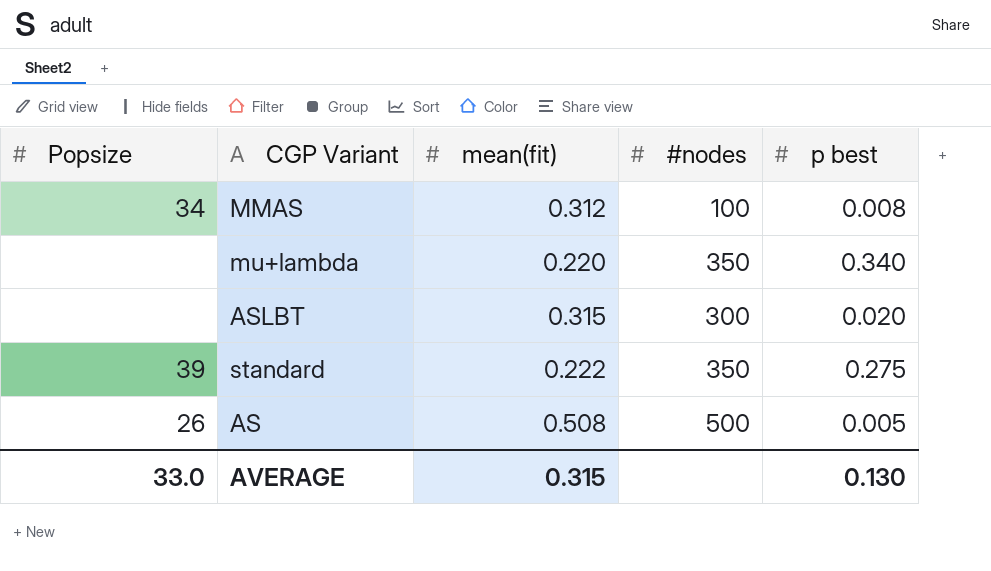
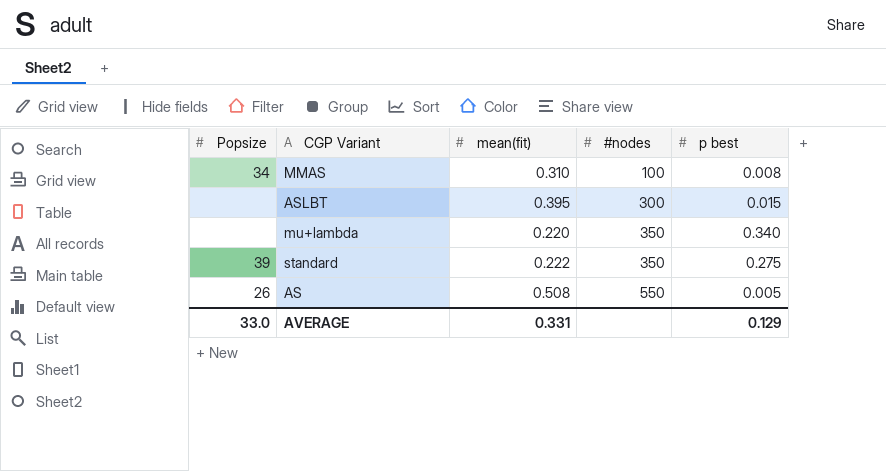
row order: none -> #nodes ascending
MMAS | mean(fit): 0.312 -> 0.310
ASLBT | mean(fit): 0.315 -> 0.395
ASLBT | p best: 0.020 -> 0.015
AS | #nodes: 500 -> 550
AVERAGE | mean(fit): 0.315 -> 0.331
AVERAGE | p best: 0.130 -> 0.129

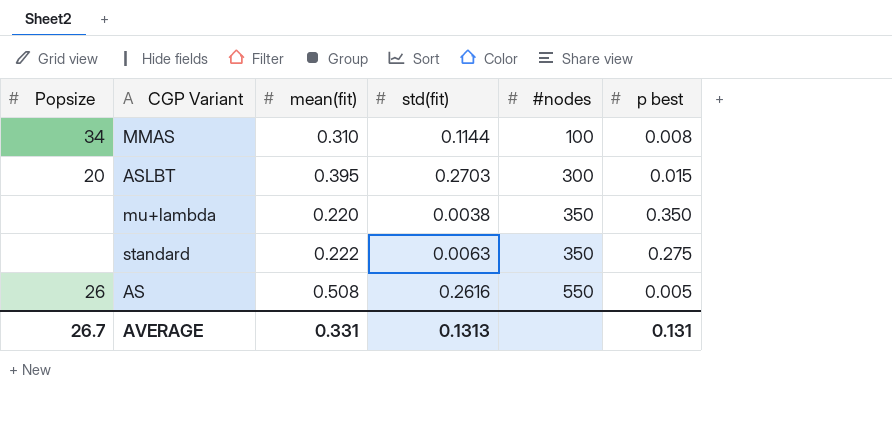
column std(fit) | position: none -> 4
ASLBT | Popsize: none -> 20
mu+lambda | p best: 0.340 -> 0.350
standard | Popsize: 39 -> none
AVERAGE | Popsize: 33.0 -> 26.7
AVERAGE | p best: 0.129 -> 0.131

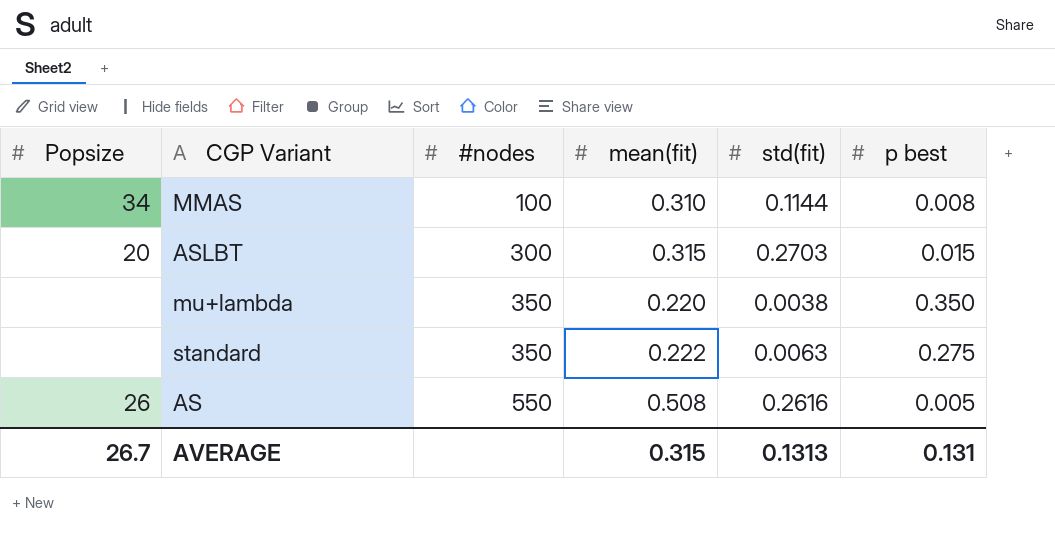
column #nodes | position: 5 -> 3
ASLBT | mean(fit): 0.395 -> 0.315
AVERAGE | mean(fit): 0.331 -> 0.315

